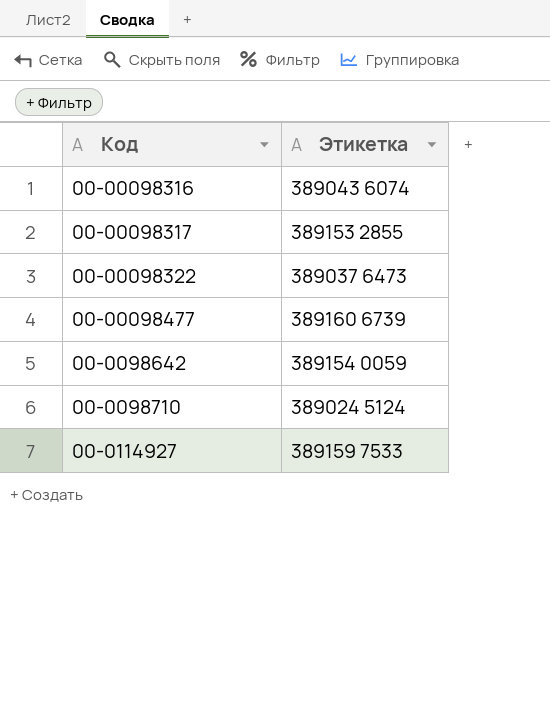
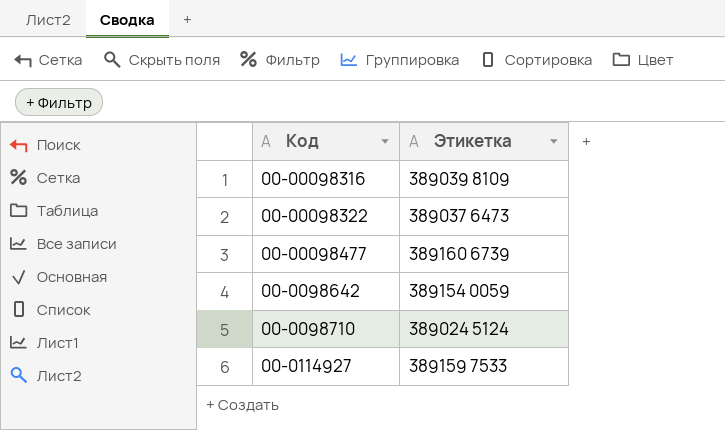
row 00-00098317: 389153 2855 -> none
00-00098316 | Этикетка: 389043 6074 -> 389039 8109

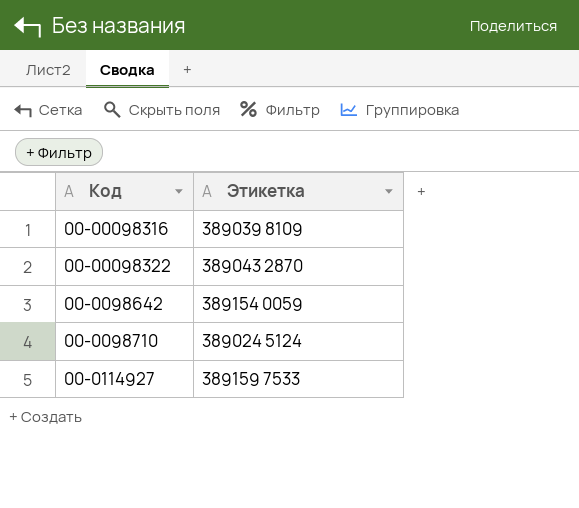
row 00-00098477: 389160 6739 -> none
00-00098322 | Этикетка: 389037 6473 -> 389043 2870

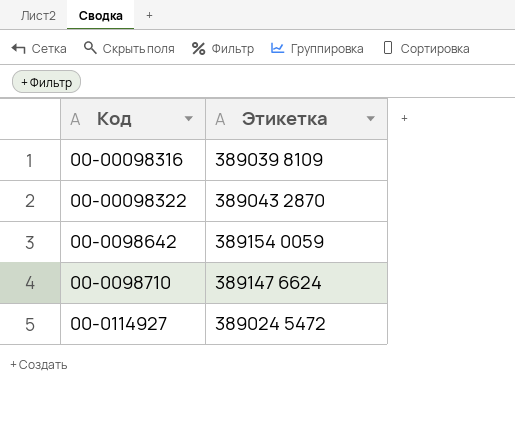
00-0098710 | Этикетка: 389024 5124 -> 389147 6624
00-0114927 | Этикетка: 389159 7533 -> 389024 5472

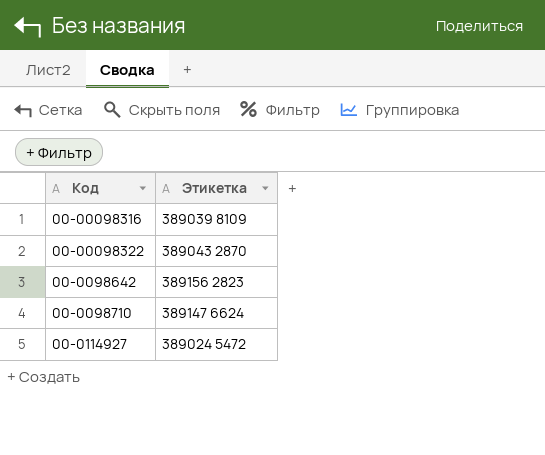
00-0098642 | Этикетка: 389154 0059 -> 389156 2823

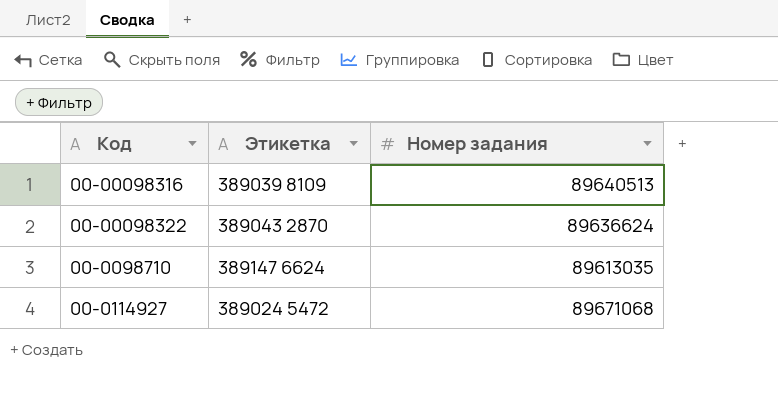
column Номер задания | position: none -> 3
row 00-0098642: 389156 2823 -> none

